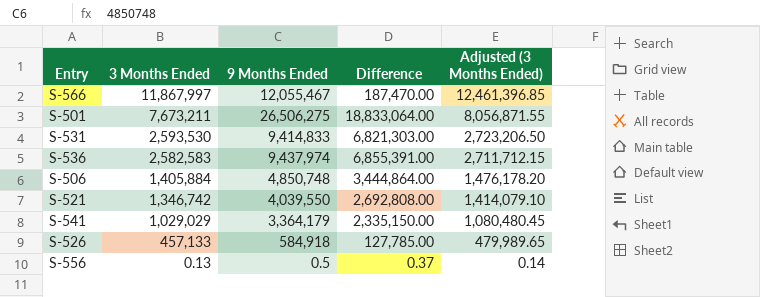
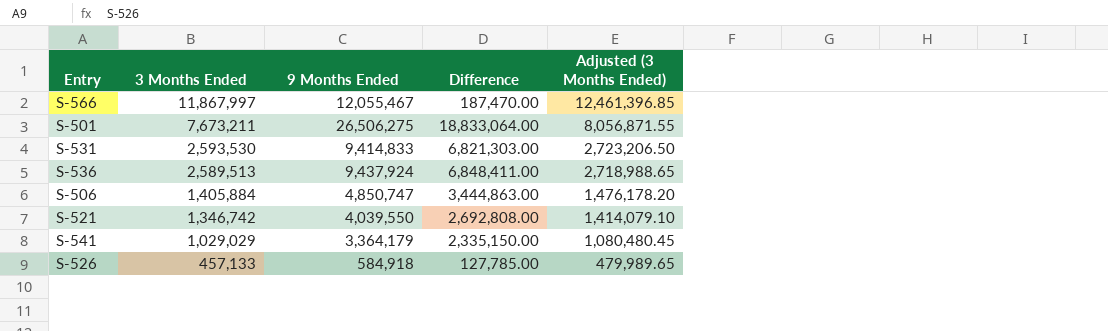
row S-556: 0.13 | 0.5 | 0.37 | 0.14 -> none
S-536 | 3 Months Ended: 2,582,583 -> 2,589,513
S-536 | 9 Months Ended: 9,437,974 -> 9,437,924
S-536 | Difference: 6,855,391.00 -> 6,848,411.00
S-536 | Adjusted (3 Months Ended): 2,711,712.15 -> 2,718,988.65
S-506 | 9 Months Ended: 4,850,748 -> 4,850,747
S-506 | Difference: 3,444,864.00 -> 3,444,863.00

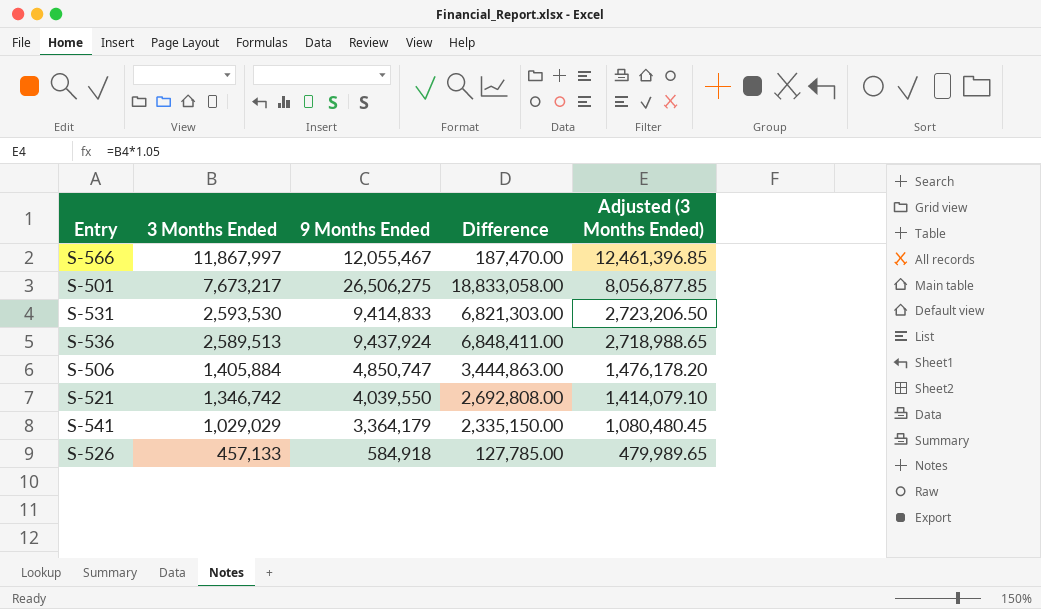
S-501 | 3 Months Ended: 7,673,211 -> 7,673,217
S-501 | Difference: 18,833,064.00 -> 18,833,058.00
S-501 | Adjusted (3 Months Ended): 8,056,871.55 -> 8,056,877.85

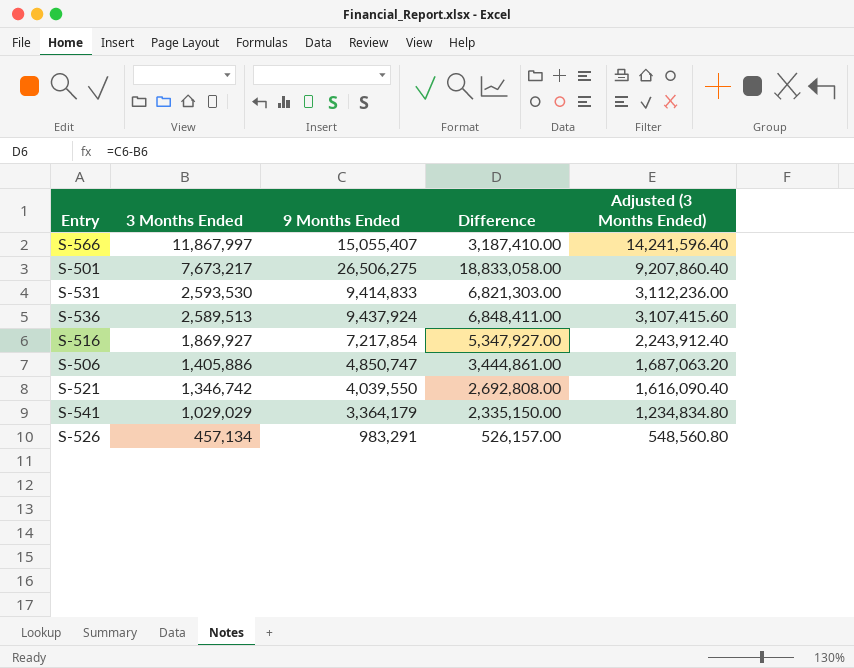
column Adjusted (3 Months Ended) | formula: [3 Months Ended] * 1.05 -> [3 Months Ended] * 1.2
S-566 | 9 Months Ended: 12,055,467 -> 15,055,407
S-566 | Difference: 187,470.00 -> 3,187,410.00
row S-516: none -> 1,869,927 | 7,217,854 | 5,347,927.00 | 2,243,912.40
S-506 | 3 Months Ended: 1,405,884 -> 1,405,886
S-506 | Difference: 3,444,863.00 -> 3,444,861.00
S-526 | 3 Months Ended: 457,133 -> 457,134
S-526 | 9 Months Ended: 584,918 -> 983,291
S-526 | Difference: 127,785.00 -> 526,157.00

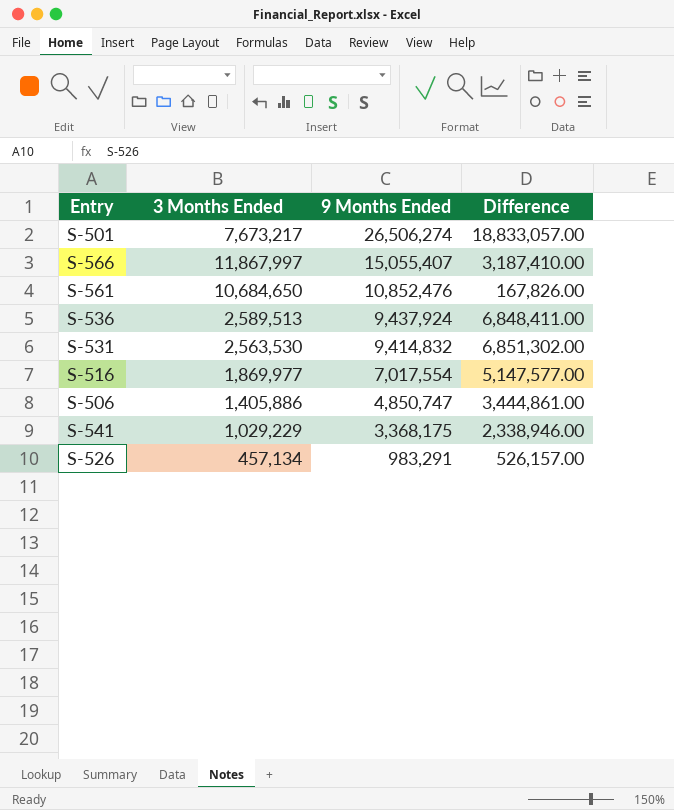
row order: 3 Months Ended descending -> 9 Months Ended descending
column Adjusted (3 Months Ended) | formula: [3 Months Ended] * 1.2 -> none
row S-521: 1,346,742 | 4,039,550 | 2,692,808.00 | 1,616,090.40 -> none
S-501 | 9 Months Ended: 26,506,275 -> 26,506,274
S-501 | Difference: 18,833,058.00 -> 18,833,057.00
row S-561: none -> 10,684,650 | 10,852,476 | 167,826.00
S-531 | 3 Months Ended: 2,593,530 -> 2,563,530
S-531 | 9 Months Ended: 9,414,833 -> 9,414,832
S-531 | Difference: 6,821,303.00 -> 6,851,302.00
S-516 | 3 Months Ended: 1,869,927 -> 1,869,977
S-516 | 9 Months Ended: 7,217,854 -> 7,017,554
S-516 | Difference: 5,347,927.00 -> 5,147,577.00
S-541 | 3 Months Ended: 1,029,029 -> 1,029,229
S-541 | 9 Months Ended: 3,364,179 -> 3,368,175
S-541 | Difference: 2,335,150.00 -> 2,338,946.00

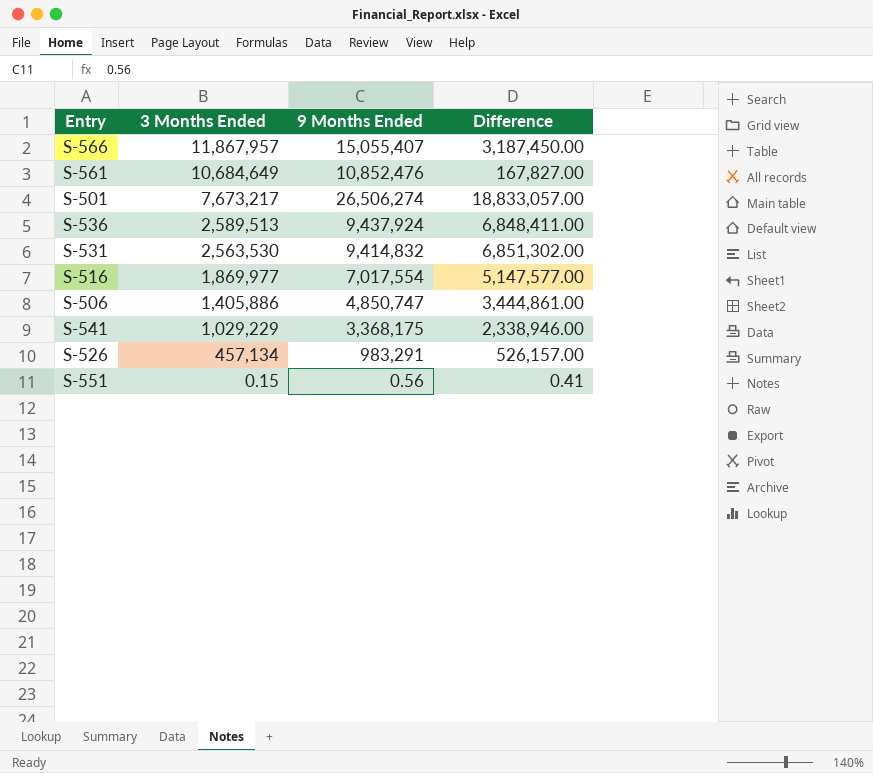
row order: 9 Months Ended descending -> 3 Months Ended descending
S-566 | 3 Months Ended: 11,867,997 -> 11,867,957
S-566 | Difference: 3,187,410.00 -> 3,187,450.00
S-561 | 3 Months Ended: 10,684,650 -> 10,684,649
S-561 | Difference: 167,826.00 -> 167,827.00
row S-551: none -> 0.15 | 0.56 | 0.41

